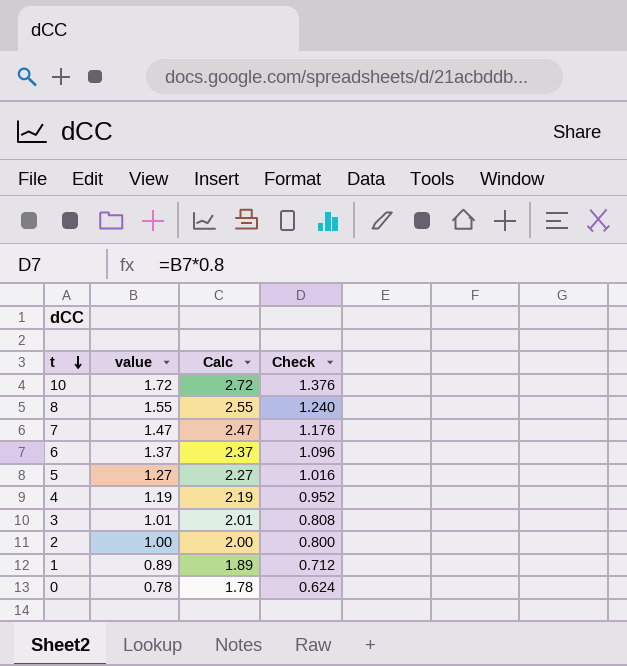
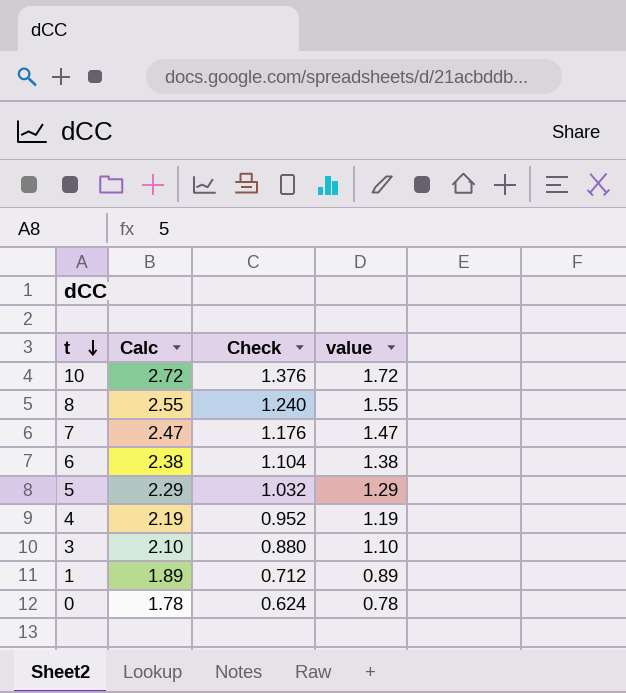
column value | position: 2 -> 4
row 2: 1.00 | 2.00 | 0.800 -> none
6 | Calc: 2.37 -> 2.38
6 | Check: 1.096 -> 1.104
6 | value: 1.37 -> 1.38
5 | Calc: 2.27 -> 2.29
5 | Check: 1.016 -> 1.032
5 | value: 1.27 -> 1.29
3 | Calc: 2.01 -> 2.10
3 | Check: 0.808 -> 0.880
3 | value: 1.01 -> 1.10

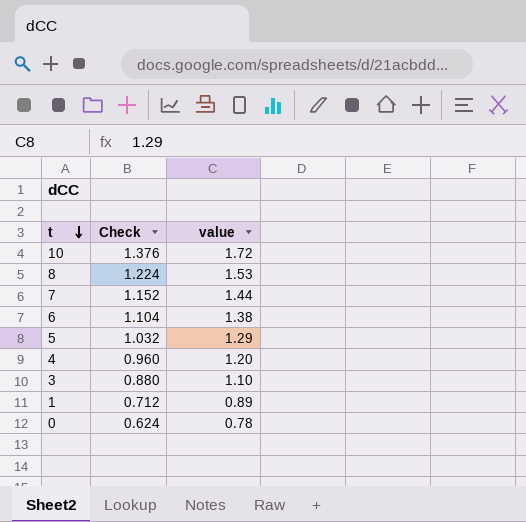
column Calc | formula: [value] + 1 -> none
8 | Check: 1.240 -> 1.224
8 | value: 1.55 -> 1.53
7 | Check: 1.176 -> 1.152
7 | value: 1.47 -> 1.44
4 | Check: 0.952 -> 0.960
4 | value: 1.19 -> 1.20

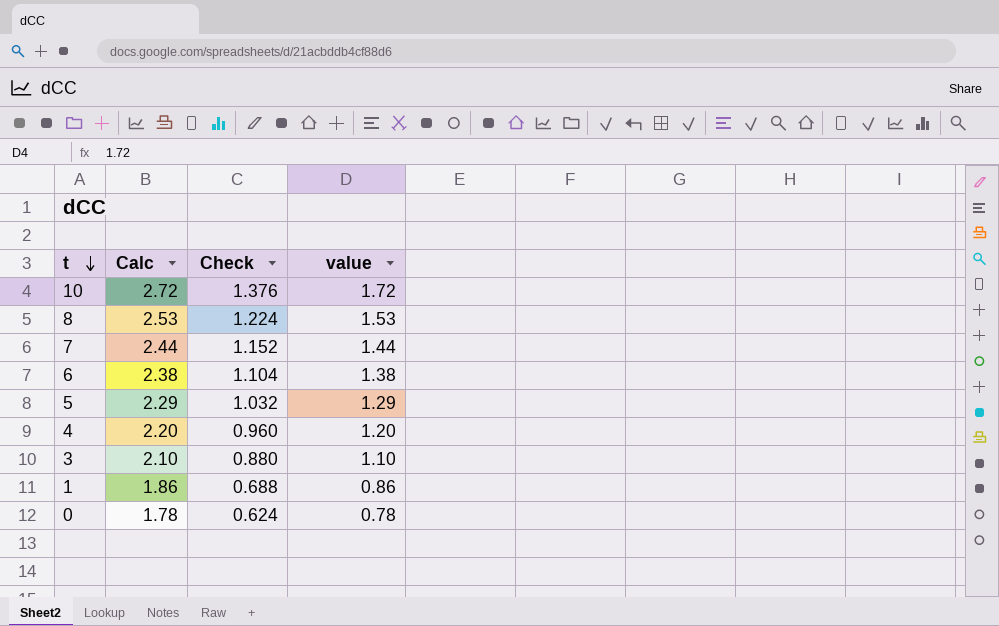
column Calc | formula: none -> [value] + 1
1 | Check: 0.712 -> 0.688
1 | value: 0.89 -> 0.86

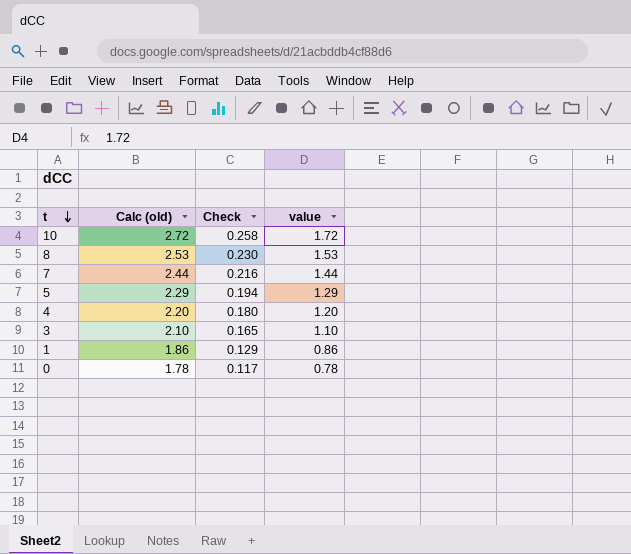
column name: Calc -> Calc (old)
column Check | formula: [value] * 0.8 -> [value] * 0.15
row 6: 2.38 | 1.104 | 1.38 -> none

